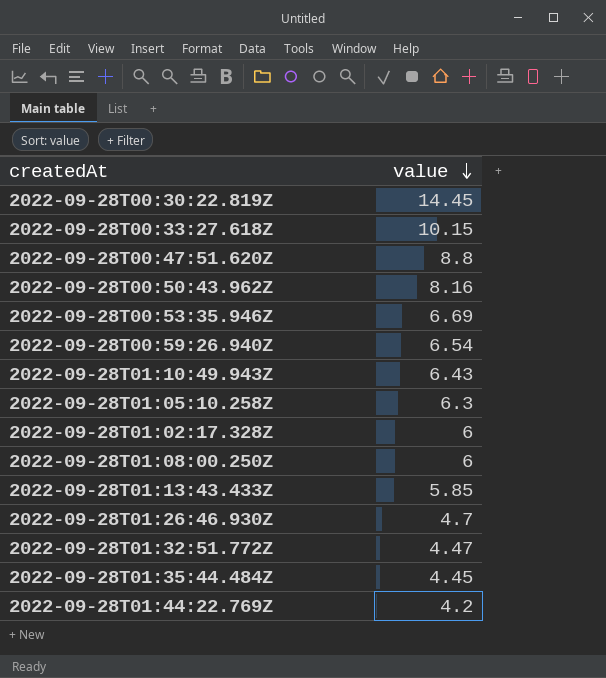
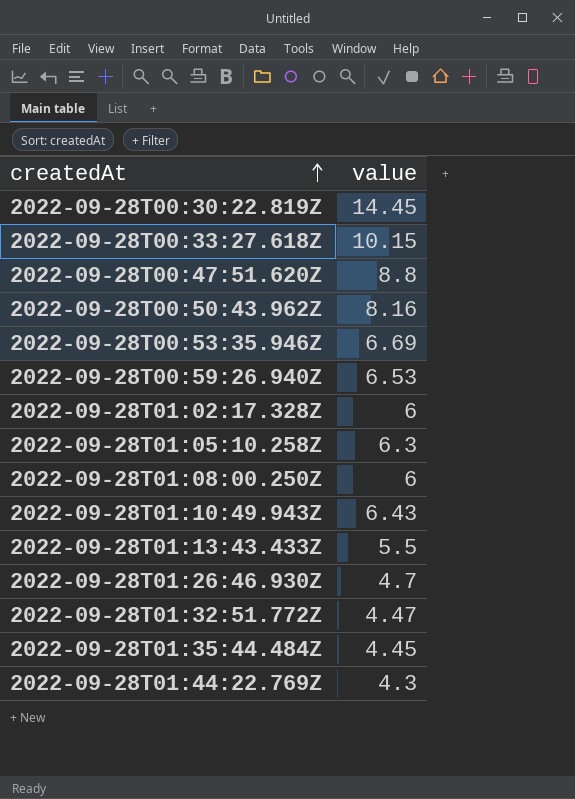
row order: value descending -> createdAt ascending
2022-09-28T00:59:26.940Z | value: 6.54 -> 6.53
2022-09-28T01:13:43.433Z | value: 5.85 -> 5.5
2022-09-28T01:44:22.769Z | value: 4.2 -> 4.3

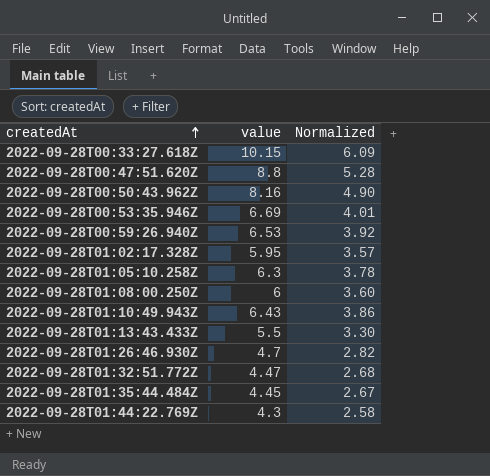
column Normalized | formula: none -> [value] * 0.6
row 2022-09-28T00:30:22.819Z: 14.45 -> none
2022-09-28T01:02:17.328Z | value: 6 -> 5.95

